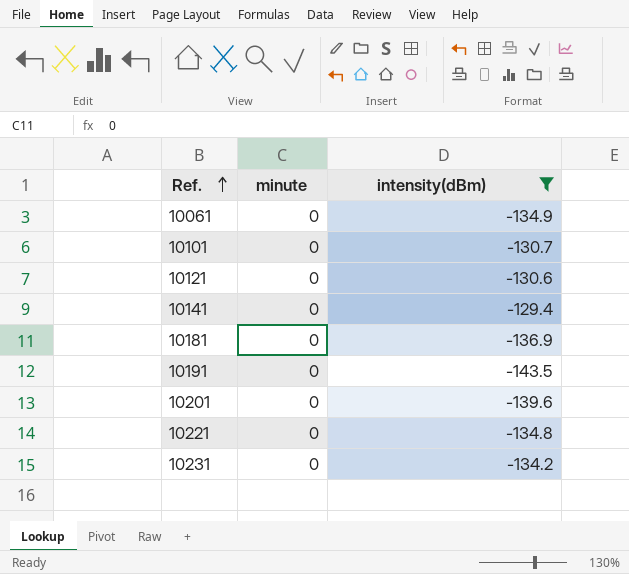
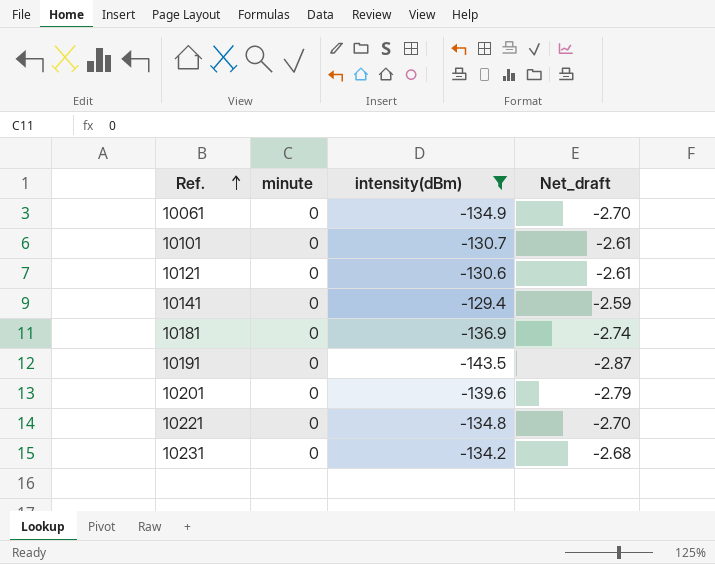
column Net_draft | formula: none -> [intensity(dBm)] * 0.02

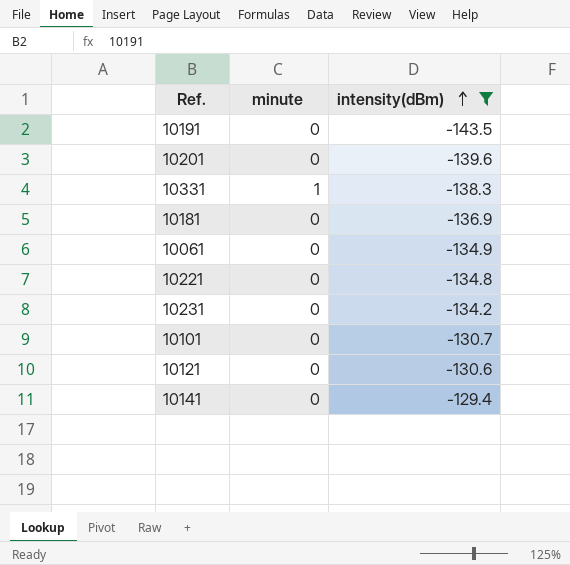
row order: Ref. ascending -> intensity(dBm) ascending
column Net_draft | formula: [intensity(dBm)] * 0.02 -> none
row 10331: none -> 1 | -138.3

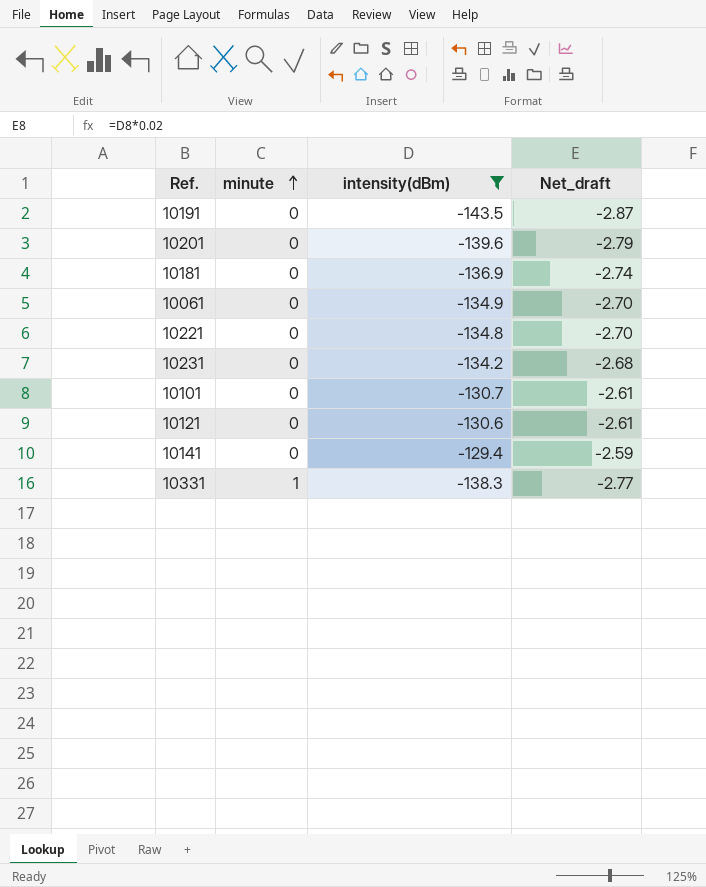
row order: intensity(dBm) ascending -> minute ascending
column Net_draft | formula: none -> [intensity(dBm)] * 0.02

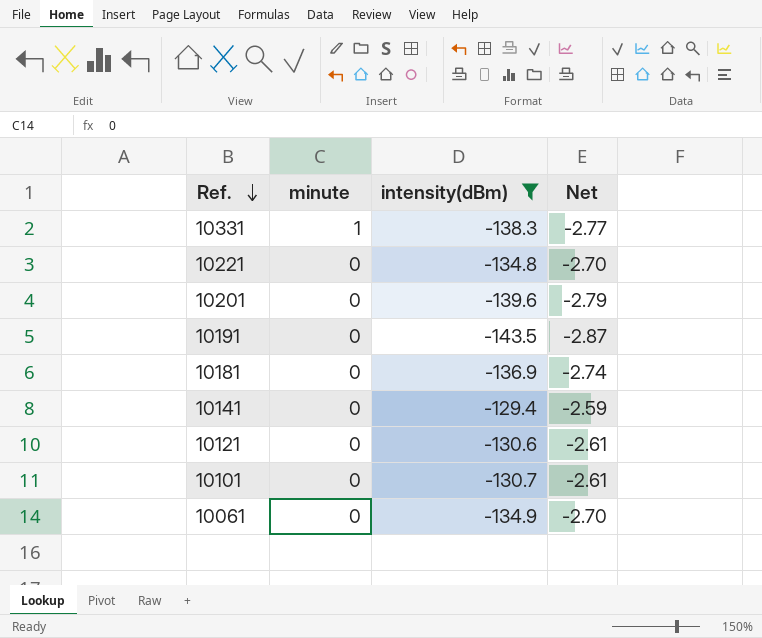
row order: minute ascending -> Ref. descending
column name: Net_draft -> Net
row 10231: 0 | -134.2 | -2.68 -> none

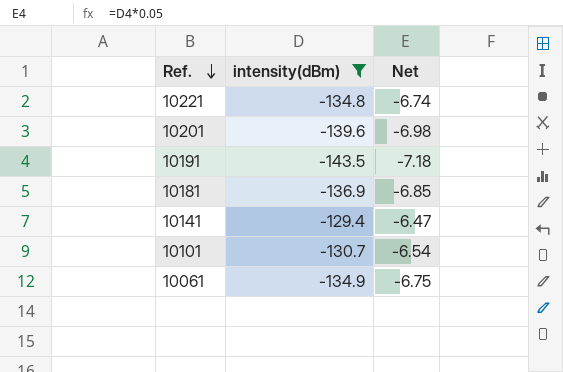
column minute | position: 2 -> none
column Net | formula: [intensity(dBm)] * 0.02 -> [intensity(dBm)] * 0.05
row 10331: 1 | -138.3 | -2.77 -> none
row 10121: 0 | -130.6 | -2.61 -> none

